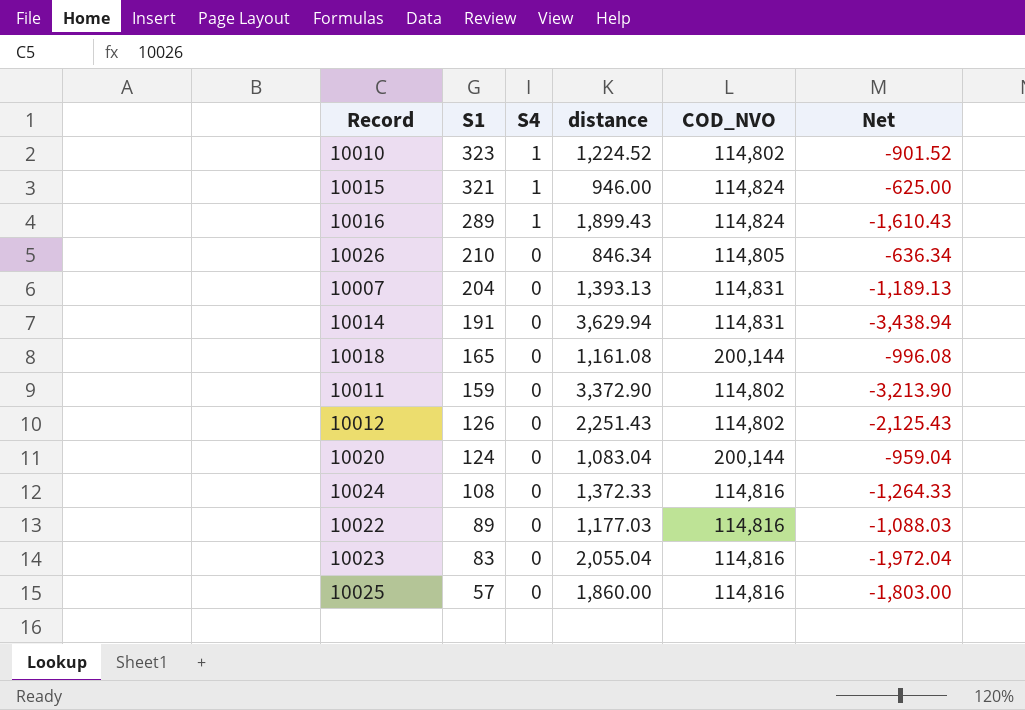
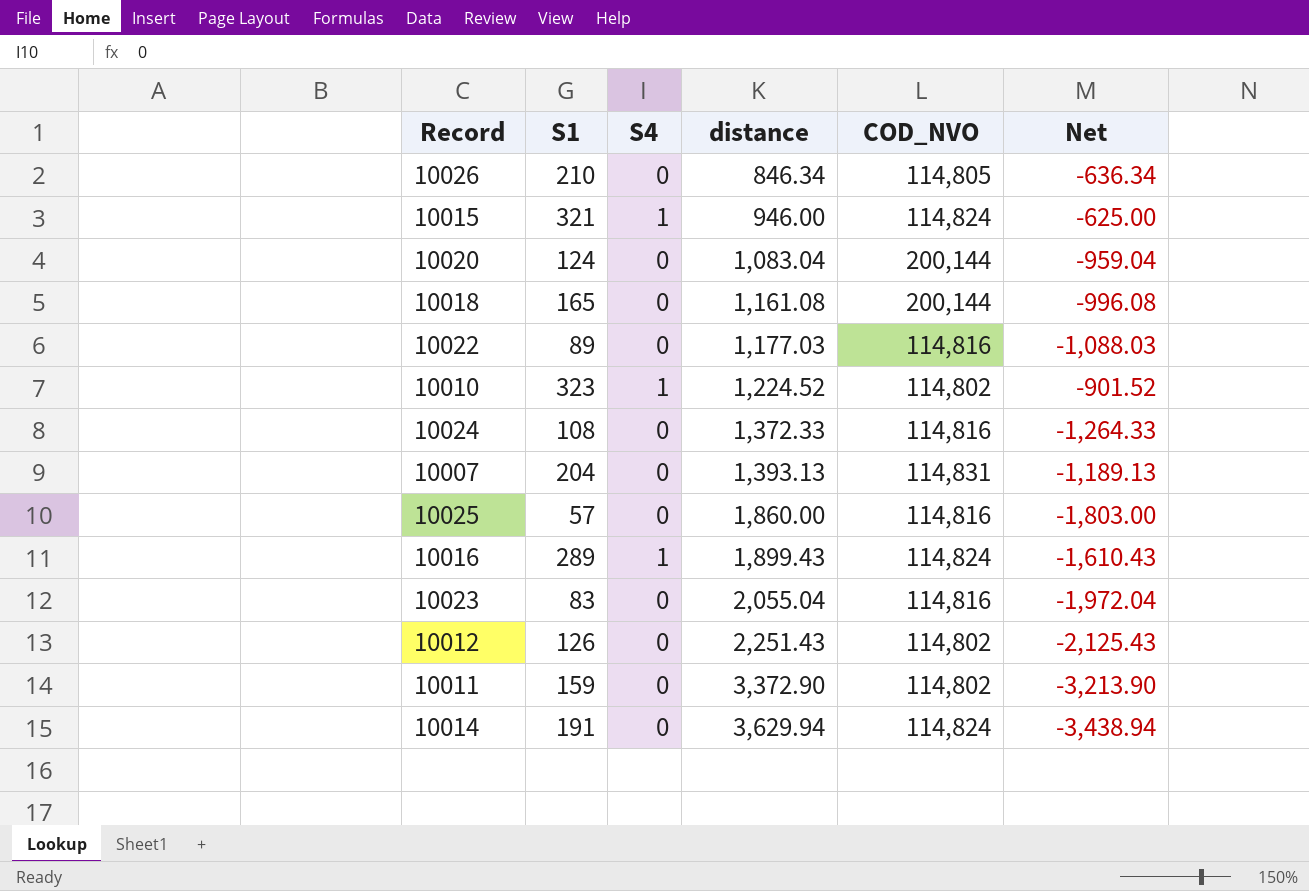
row order: S1 descending -> distance ascending
10014 | COD_NVO: 114,831 -> 114,824

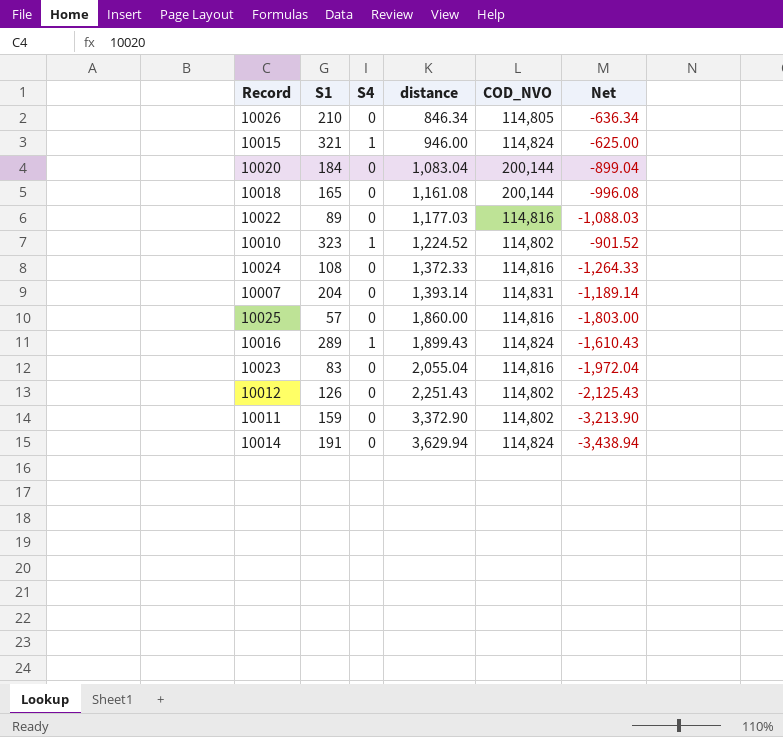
10020 | S1: 124 -> 184
10020 | Net: -959.04 -> -899.04
10007 | distance: 1,393.13 -> 1,393.14
10007 | Net: -1,189.13 -> -1,189.14

